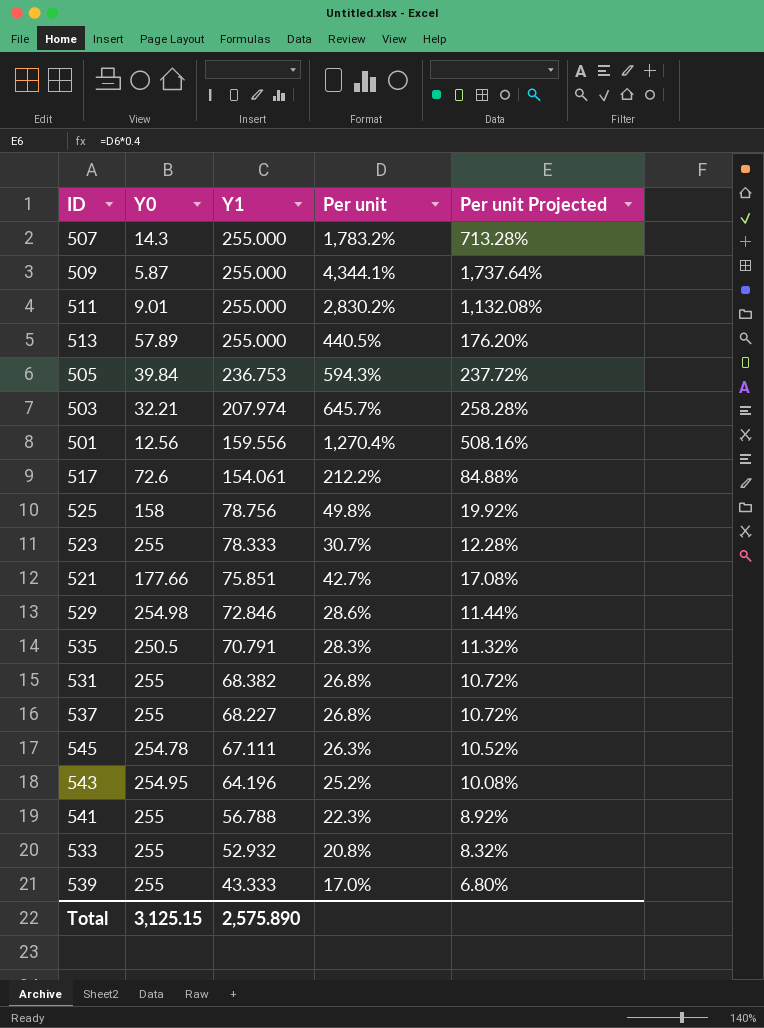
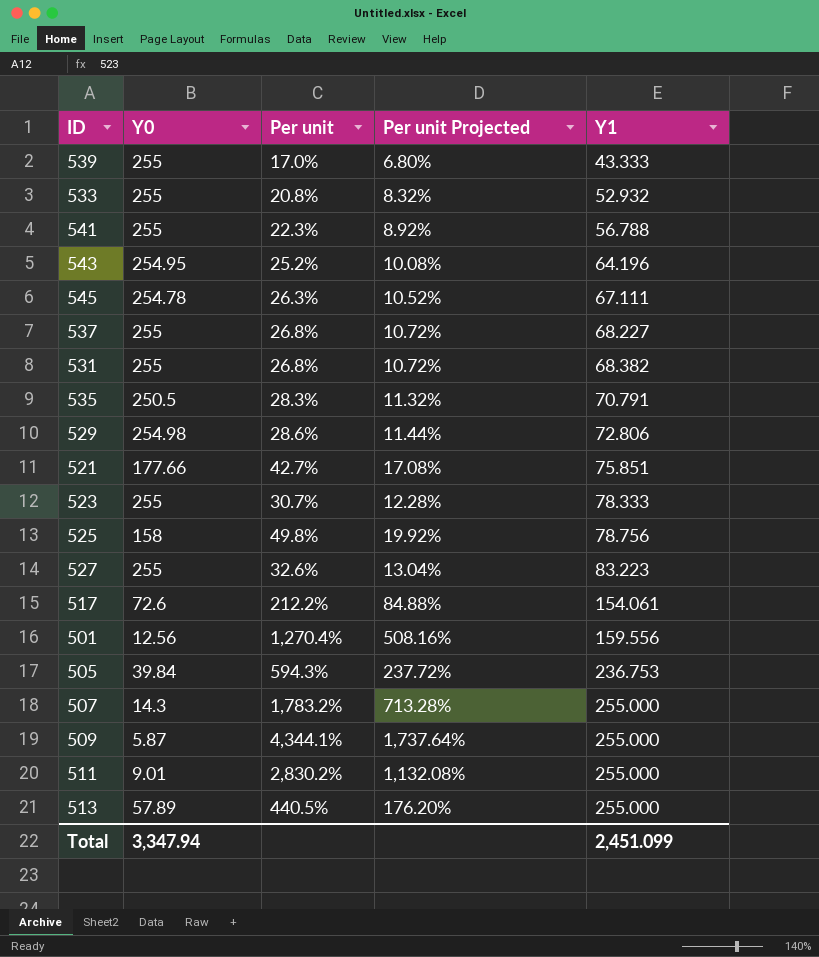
row order: Y1 descending -> Y1 ascending
column Y1 | position: 3 -> 5
row 503: 32.21 | 207.974 | 645.7% | 258.28% -> none
529 | Y1: 72.846 -> 72.806
row 527: none -> 255 | 32.6% | 13.04% | 83.223
Total | Y0: 3,125.15 -> 3,347.94
Total | Y1: 2,575.890 -> 2,451.099

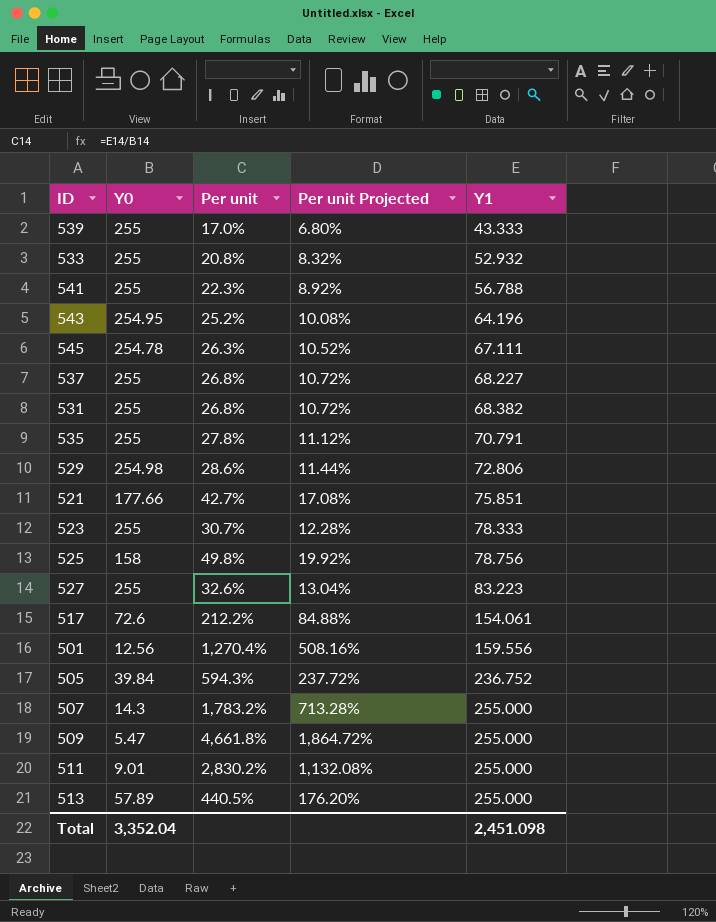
535 | Y0: 250.5 -> 255
535 | Per unit: 28.3% -> 27.8%
535 | Per unit Projected: 11.32% -> 11.12%
505 | Y1: 236.753 -> 236.752
509 | Y0: 5.87 -> 5.47
509 | Per unit: 4,344.1% -> 4,661.8%
509 | Per unit Projected: 1,737.64% -> 1,864.72%
Total | Y0: 3,347.94 -> 3,352.04
Total | Y1: 2,451.099 -> 2,451.098

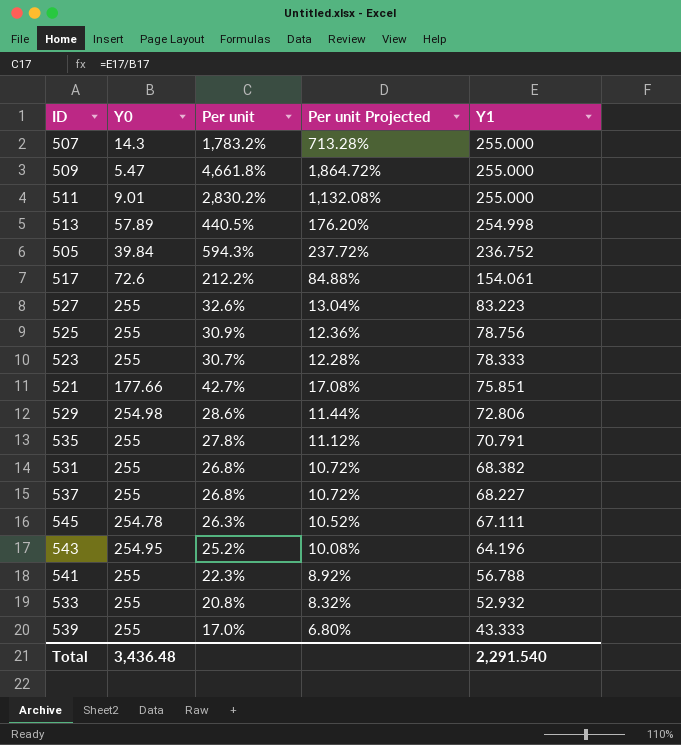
row order: Y1 ascending -> Y1 descending
row 501: 12.56 | 1,270.4% | 508.16% | 159.556 -> none
513 | Y1: 255.000 -> 254.998
525 | Y0: 158 -> 255
525 | Per unit: 49.8% -> 30.9%
525 | Per unit Projected: 19.92% -> 12.36%
Total | Y0: 3,352.04 -> 3,436.48
Total | Y1: 2,451.098 -> 2,291.540

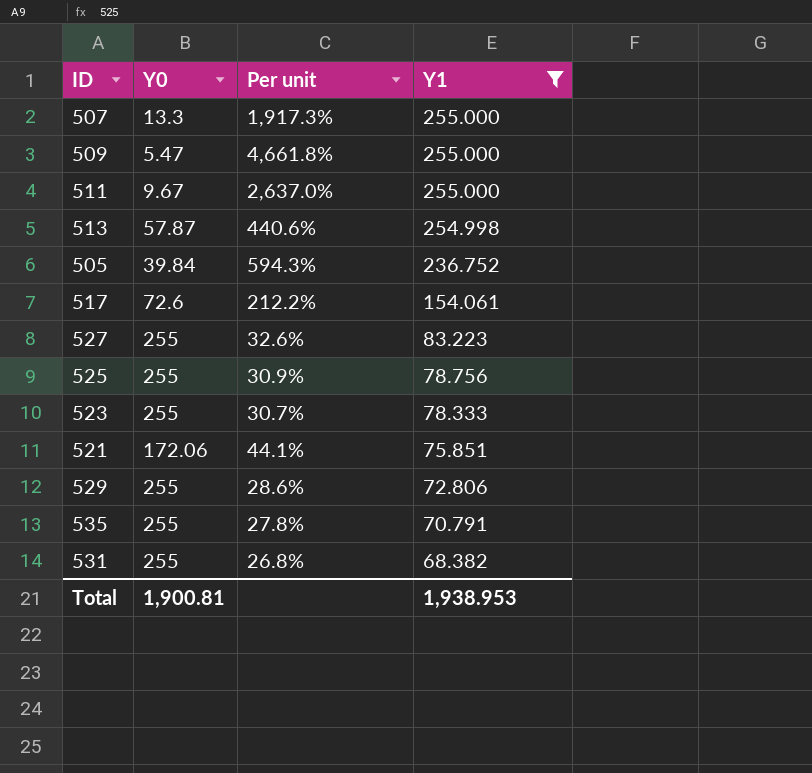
filter: none -> Y1 >= 68.382
column Per unit Projected | formula: [Per unit] * 0.4 -> none
507 | Y0: 14.3 -> 13.3
507 | Per unit: 1,783.2% -> 1,917.3%
511 | Y0: 9.01 -> 9.67
511 | Per unit: 2,830.2% -> 2,637.0%
513 | Y0: 57.89 -> 57.87
513 | Per unit: 440.5% -> 440.6%
521 | Y0: 177.66 -> 172.06
521 | Per unit: 42.7% -> 44.1%
529 | Y0: 254.98 -> 255
Total | Y0: 3,436.48 -> 1,900.81
Total | Y1: 2,291.540 -> 1,938.953

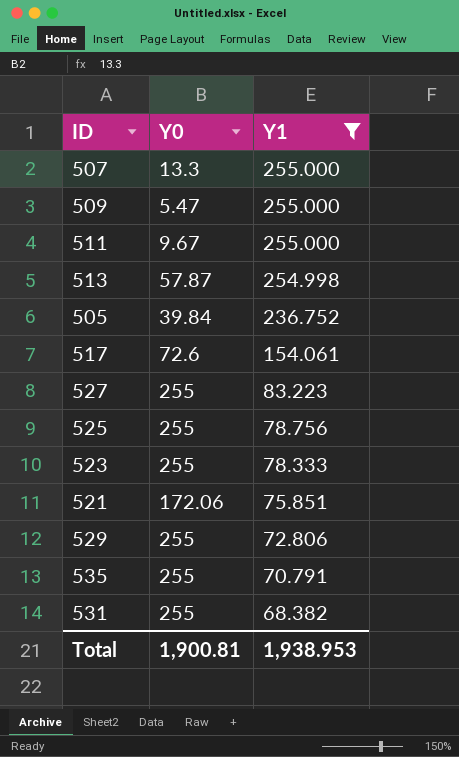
column Per unit | formula: [Y1] / [Y0] -> none

